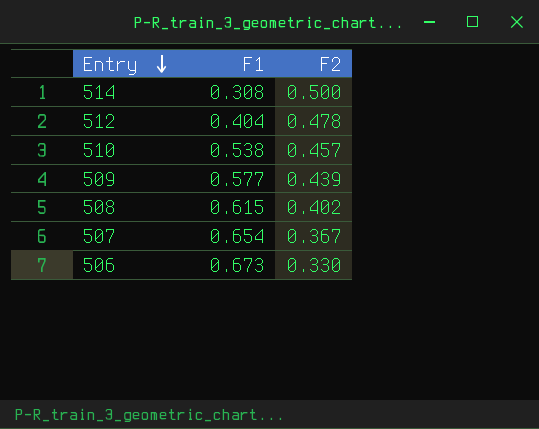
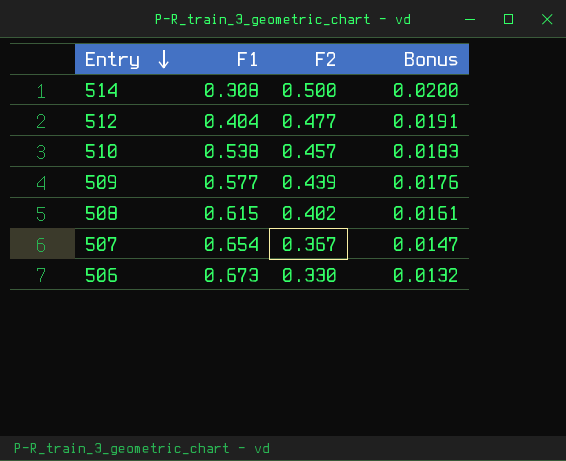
column Bonus | formula: none -> [F2] * 0.04
512 | F2: 0.478 -> 0.477

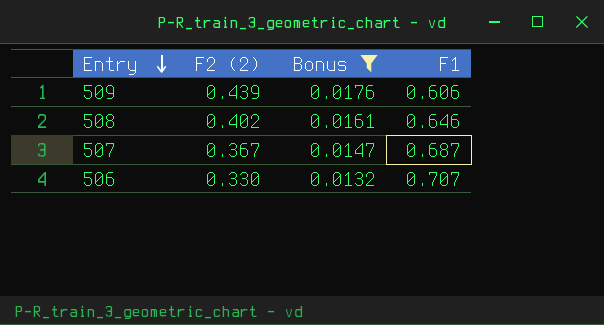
filter: none -> Bonus <= 0.0176
column name: F2 -> F2 (2)
column F1 | position: 2 -> 4
509 | F1: 0.577 -> 0.606
508 | F1: 0.615 -> 0.646
507 | F1: 0.654 -> 0.687
506 | F1: 0.673 -> 0.707

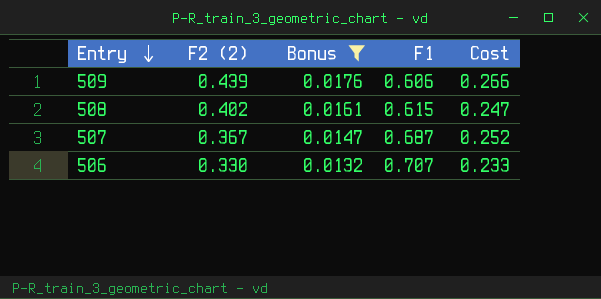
column Cost | formula: none -> [F2 (2)] * [F1]
508 | F1: 0.646 -> 0.615

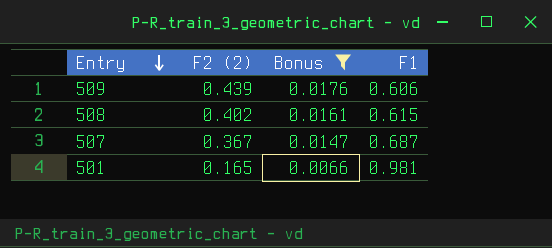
column Cost | formula: [F2 (2)] * [F1] -> none
row 506: 0.330 | 0.0132 | 0.707 | 0.233 -> none
row 501: none -> 0.165 | 0.0066 | 0.981

